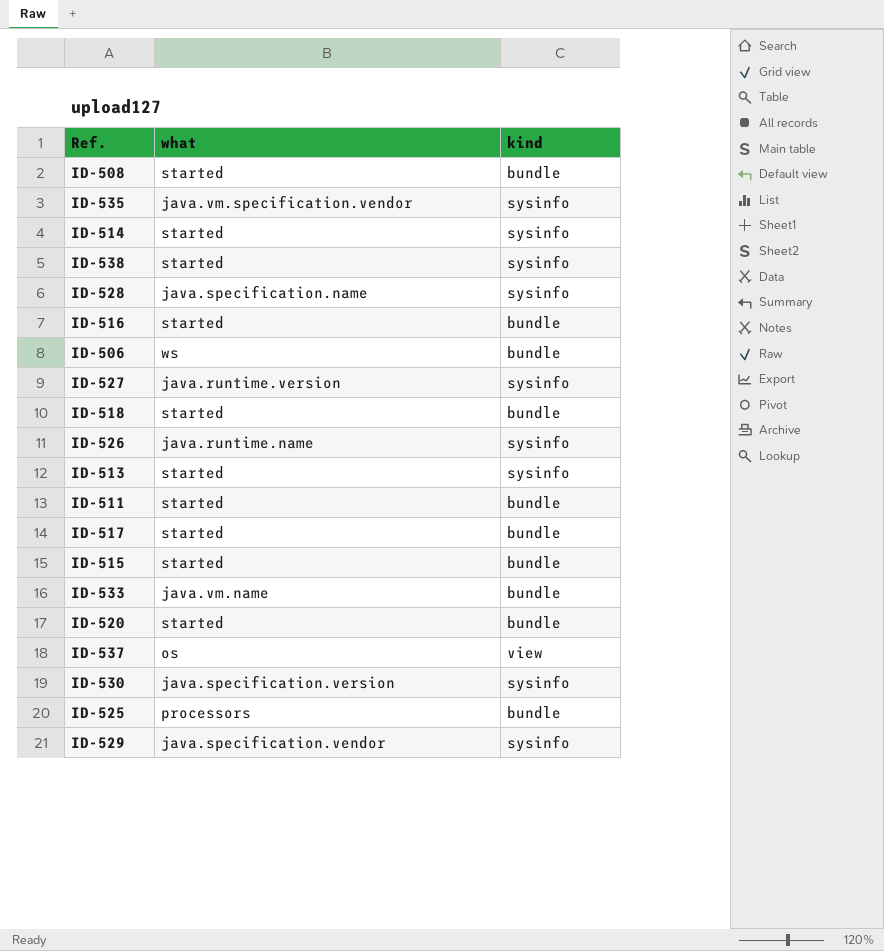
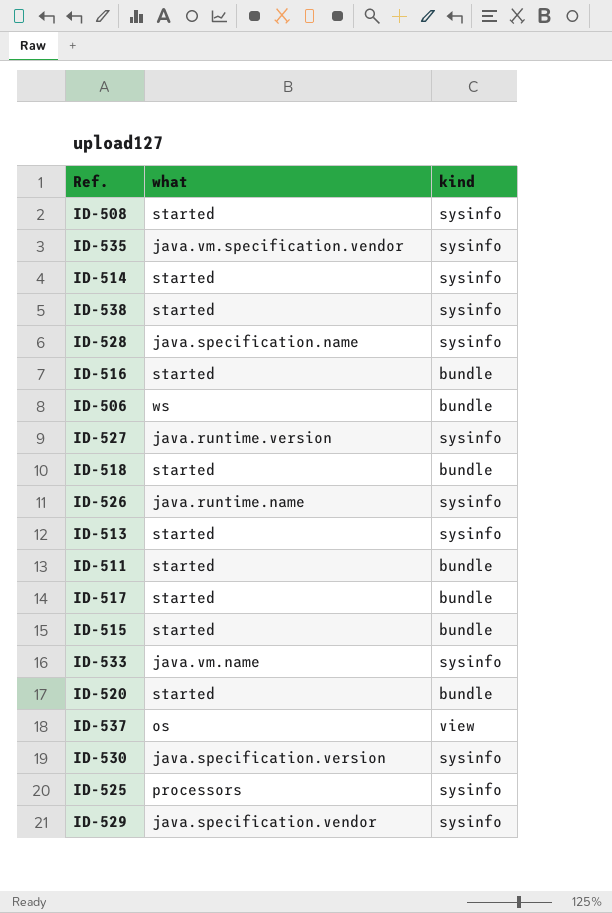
ID-508 | kind: bundle -> sysinfo
ID-533 | kind: bundle -> sysinfo
ID-525 | kind: bundle -> sysinfo

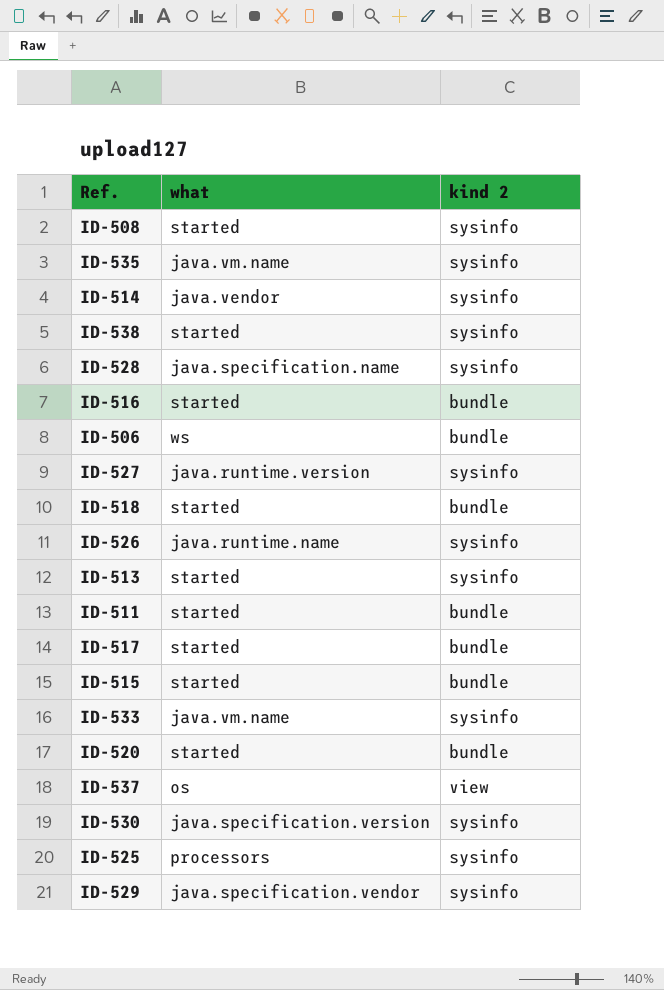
column name: kind -> kind 2
ID-535 | what: java.vm.specification.vendor -> java.vm.name
ID-514 | what: started -> java.vendor

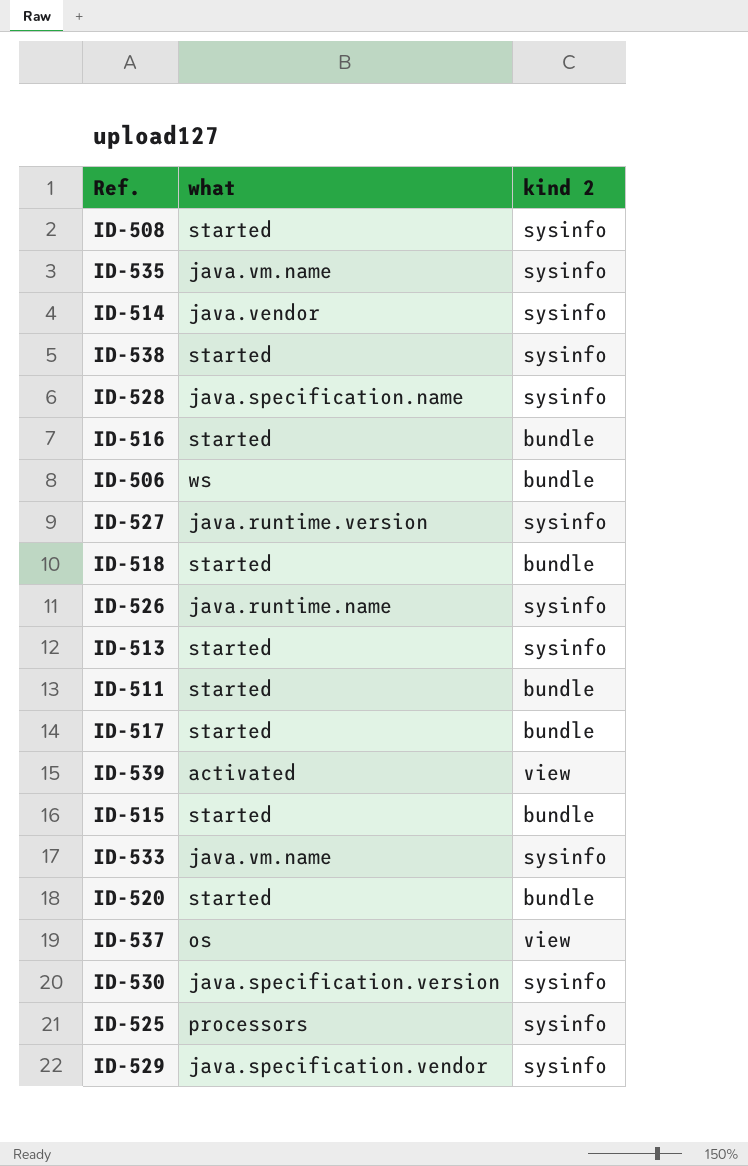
row ID-539: none -> activated | view

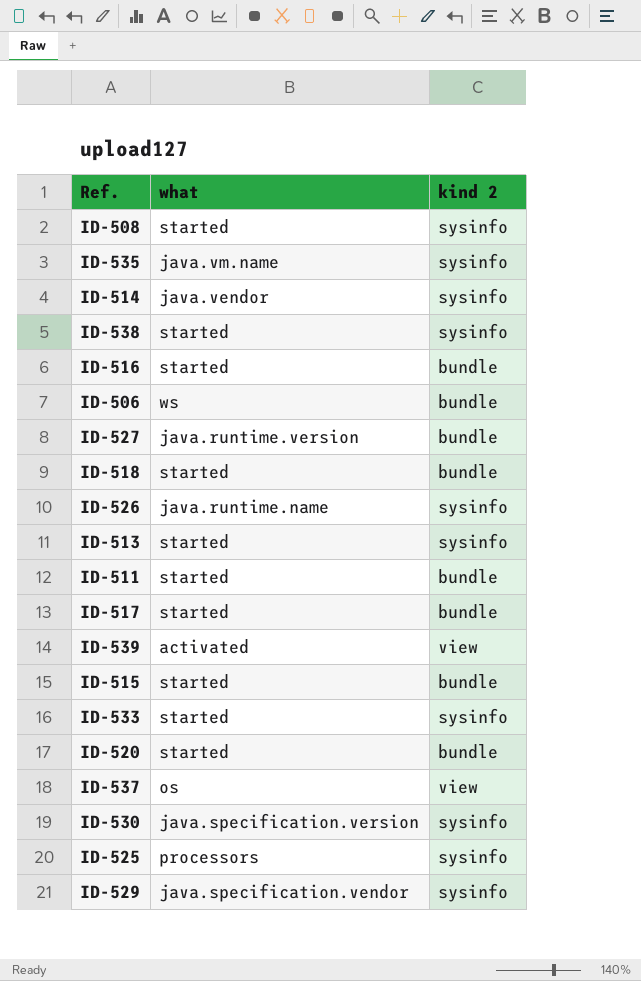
row ID-528: java.specification.name | sysinfo -> none
ID-527 | kind 2: sysinfo -> bundle
ID-533 | what: java.vm.name -> started

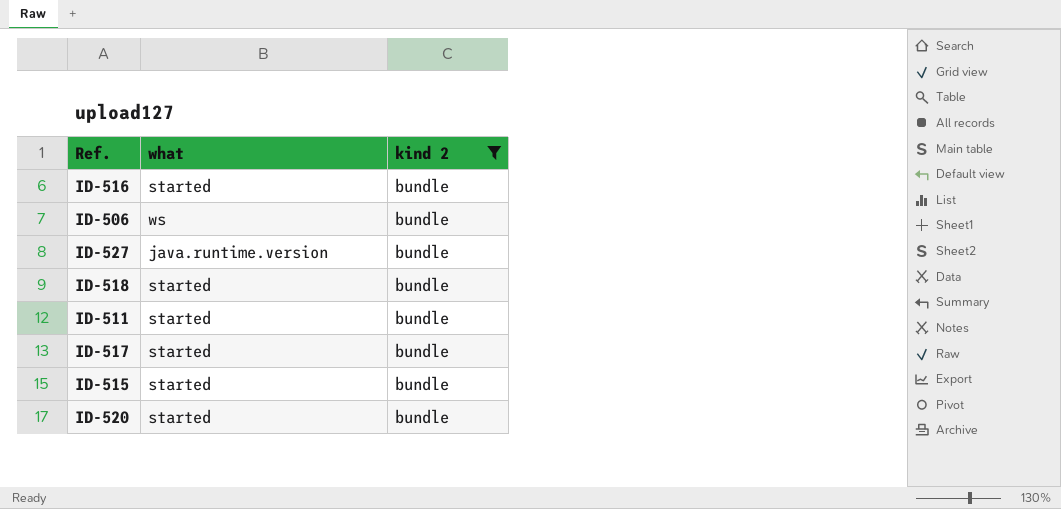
filter: none -> kind 2 = bundle

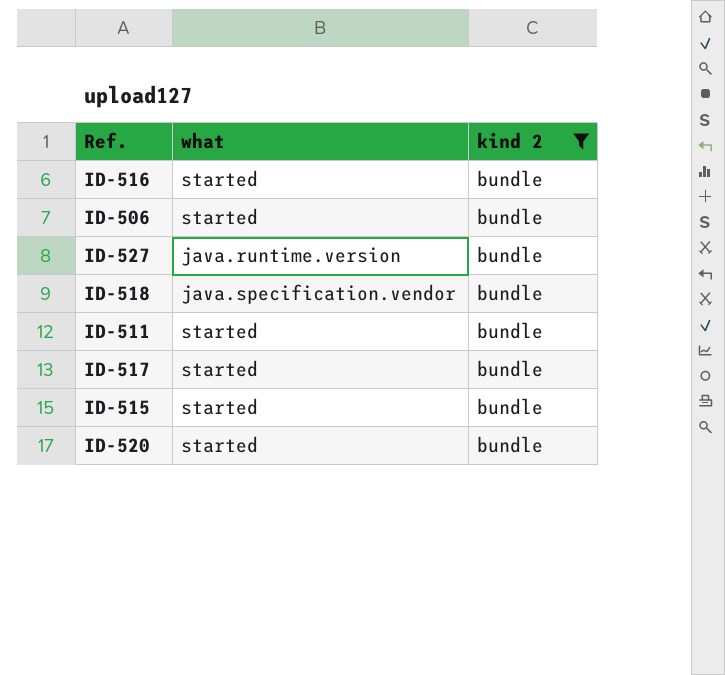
ID-506 | what: ws -> started
ID-518 | what: started -> java.specification.vendor

